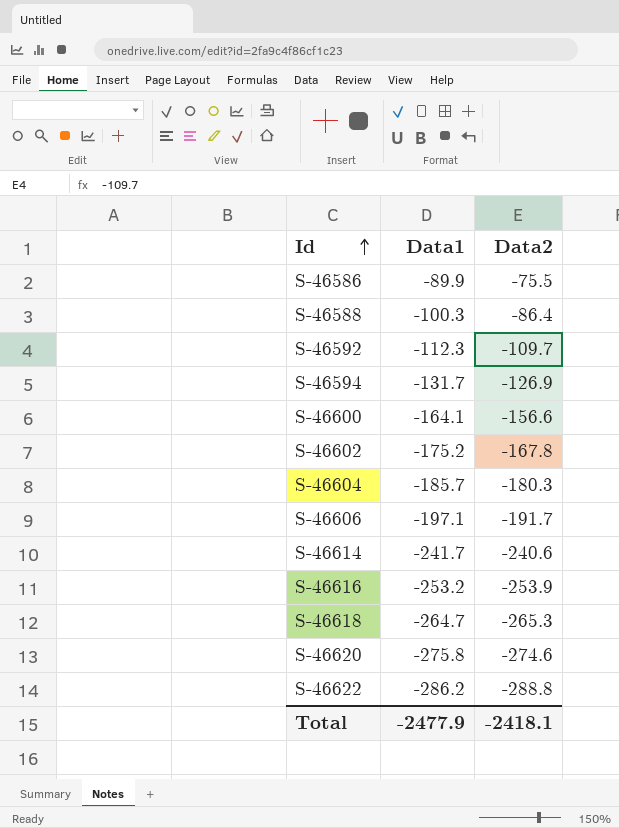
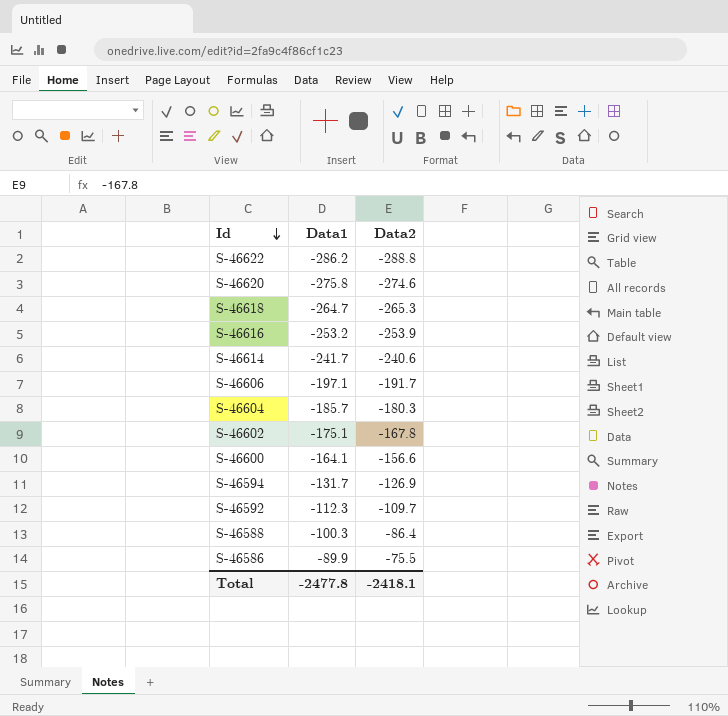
row order: Id ascending -> Id descending
S-46602 | Data1: -175.2 -> -175.1
Total | Data1: -2477.9 -> -2477.8

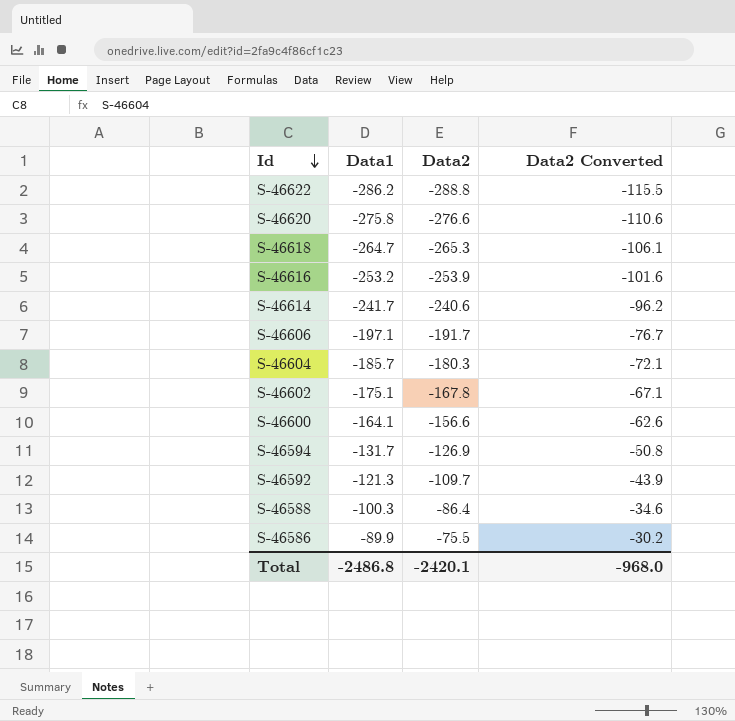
column Data2 Converted | formula: none -> [Data2] * 0.4
S-46620 | Data2: -274.6 -> -276.6
S-46592 | Data1: -112.3 -> -121.3
Total | Data1: -2477.8 -> -2486.8
Total | Data2: -2418.1 -> -2420.1

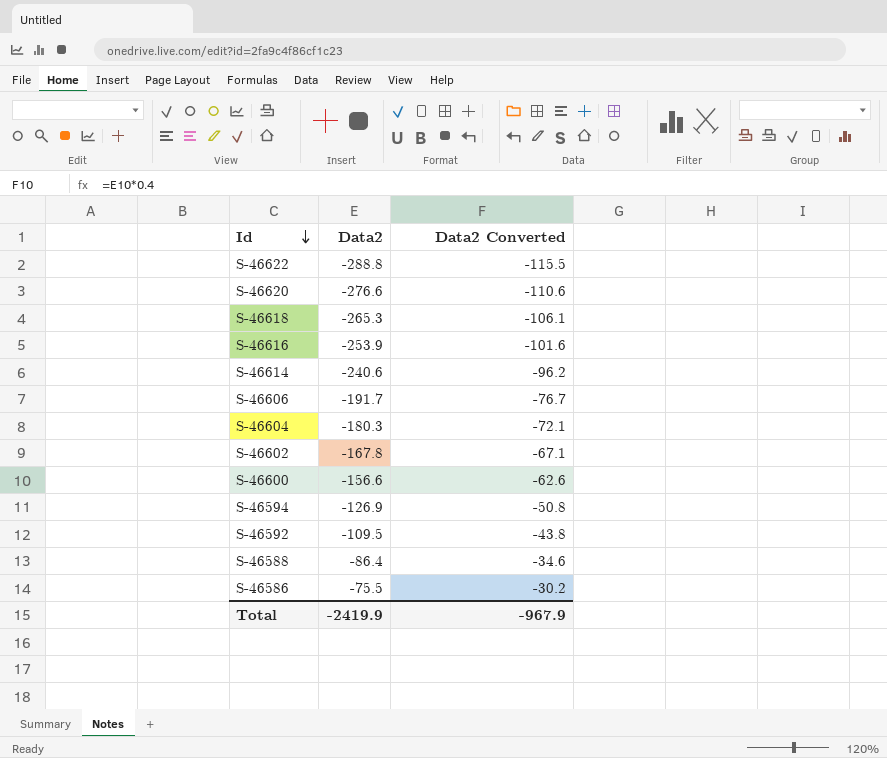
column Data1 | position: 2 -> none
S-46592 | Data2: -109.7 -> -109.5
S-46592 | Data2 Converted: -43.9 -> -43.8
Total | Data2: -2420.1 -> -2419.9
Total | Data2 Converted: -968.0 -> -967.9

